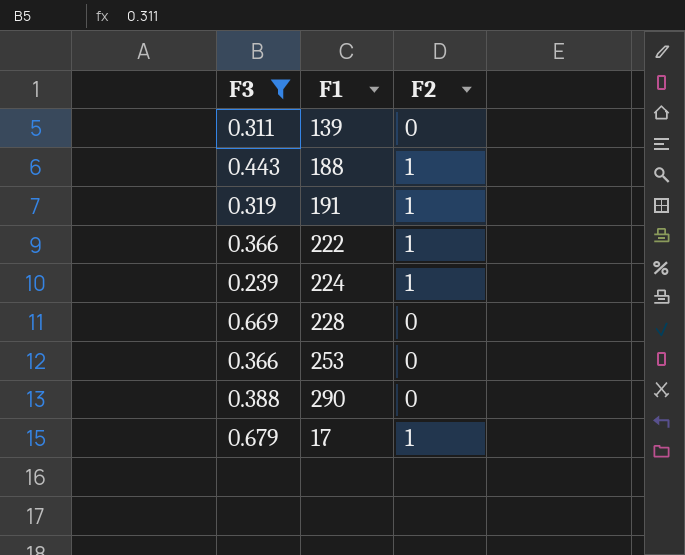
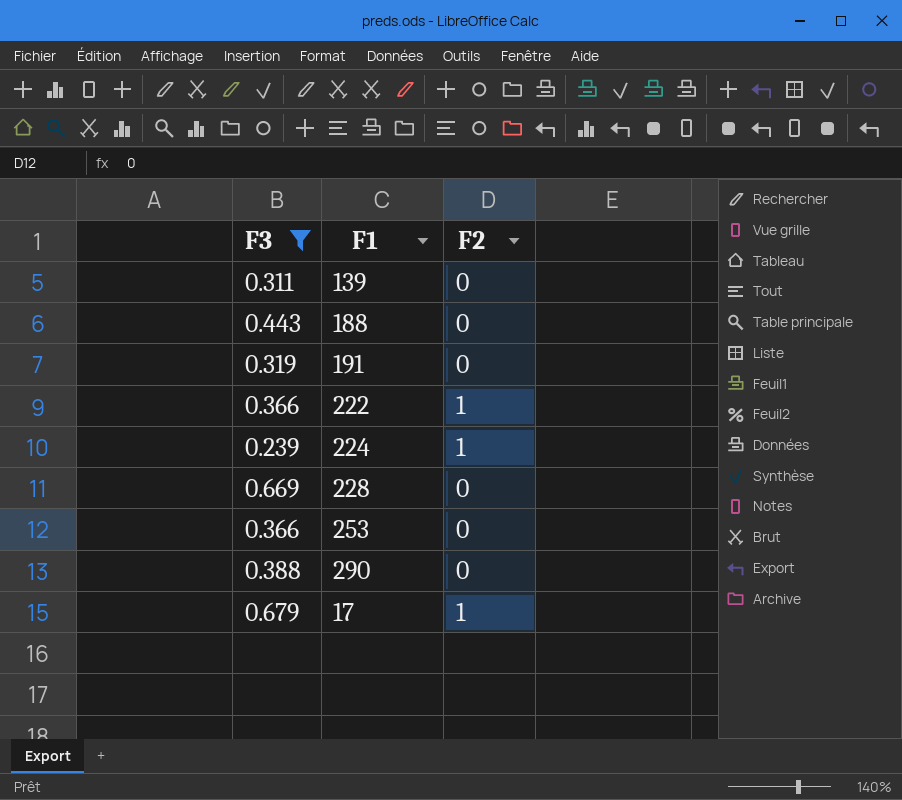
188 | F2: 1 -> 0
191 | F2: 1 -> 0

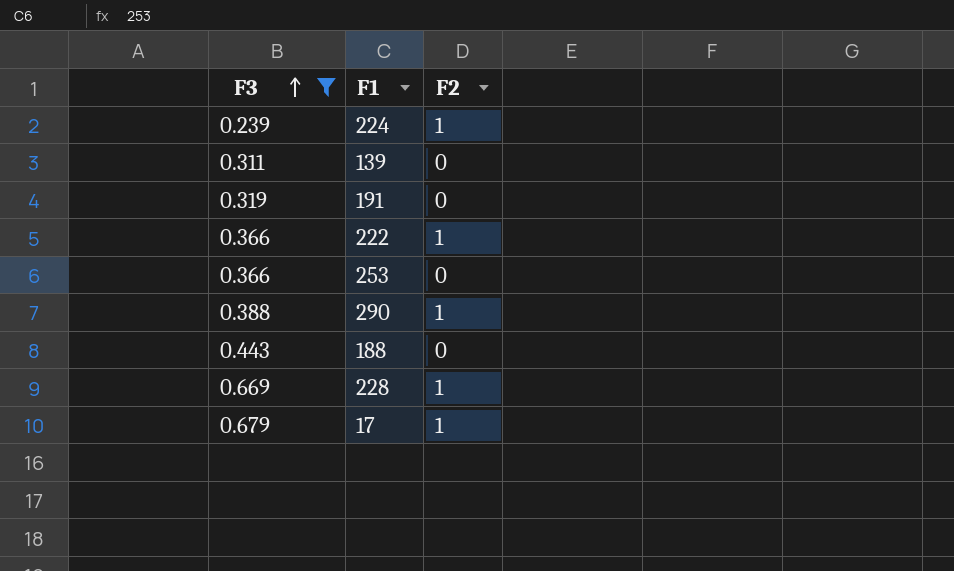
row order: none -> F3 ascending
290 | F2: 0 -> 1
228 | F2: 0 -> 1

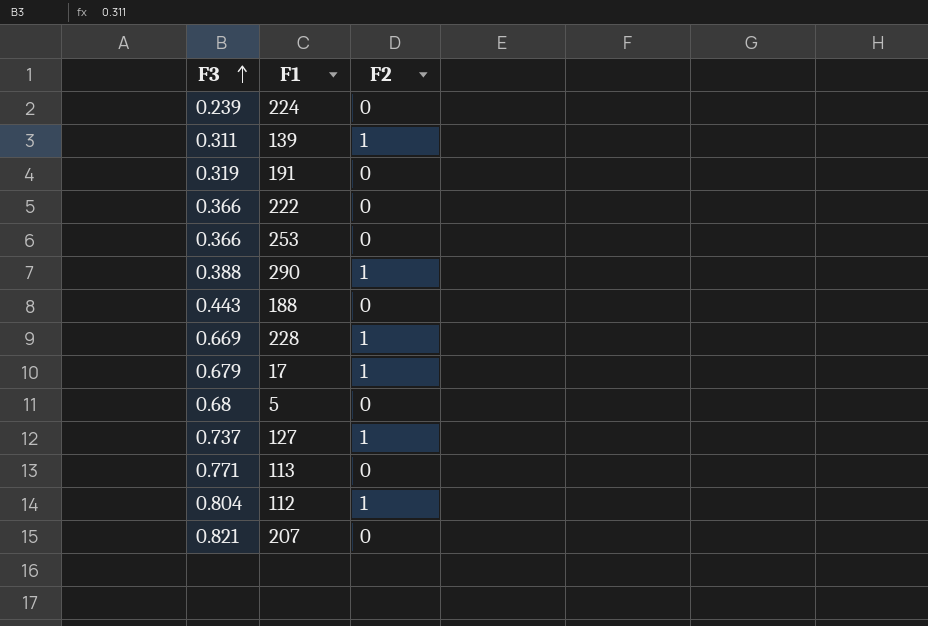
filter: F3 <= 0.679 -> none
224 | F2: 1 -> 0
139 | F2: 0 -> 1
222 | F2: 1 -> 0

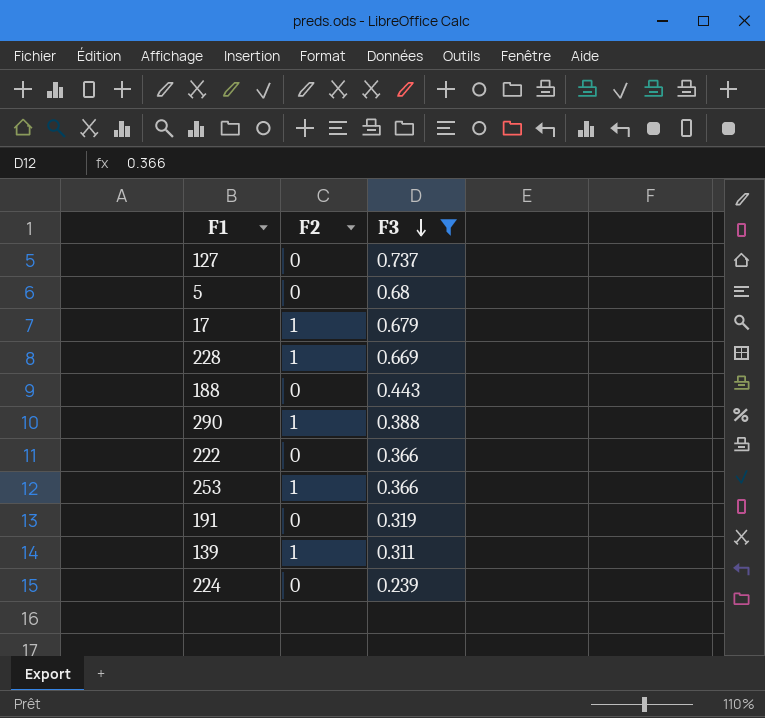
filter: none -> F3 <= 0.737
row order: F3 ascending -> F3 descending
column F3 | position: 1 -> 3
127 | F2: 1 -> 0
253 | F2: 0 -> 1

